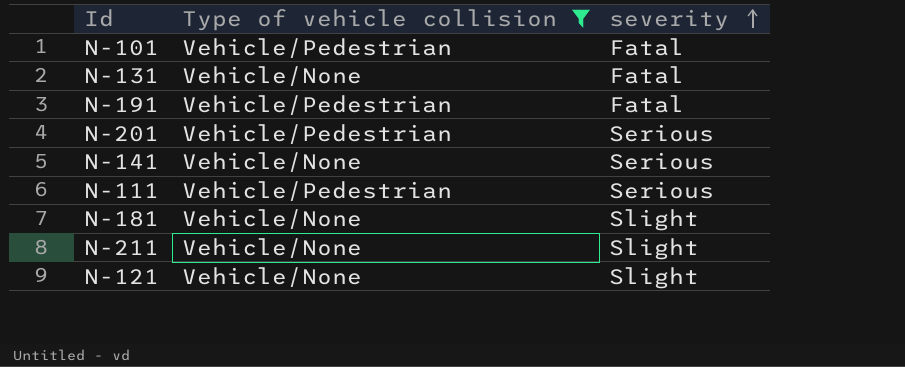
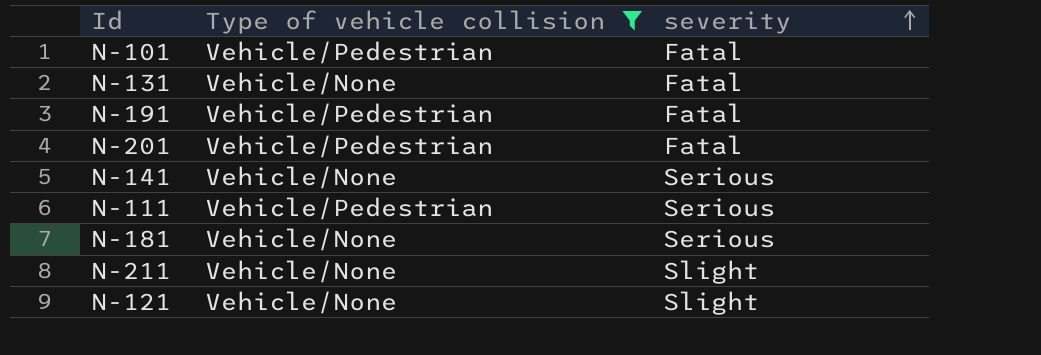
N-201 | severity: Serious -> Fatal
N-181 | severity: Slight -> Serious

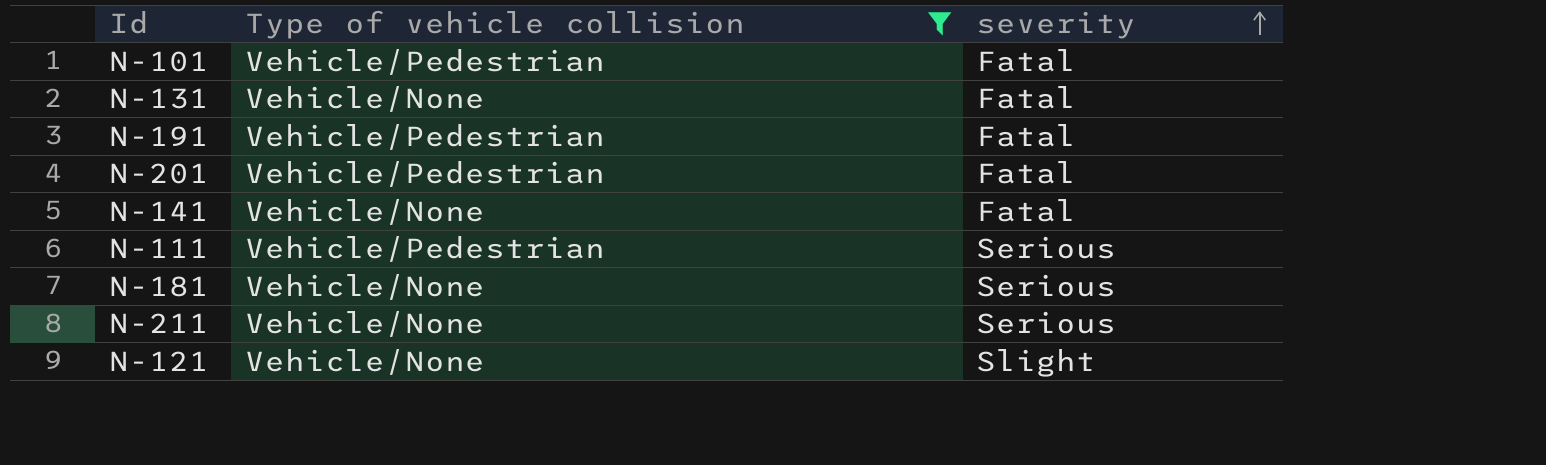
N-141 | severity: Serious -> Fatal
N-211 | severity: Slight -> Serious

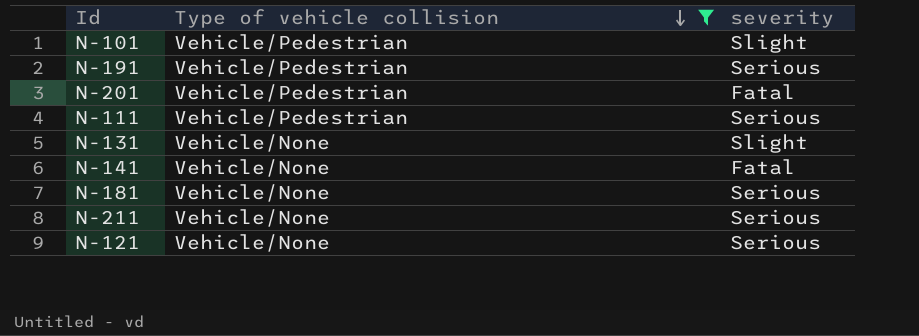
row order: severity ascending -> Type of vehicle collision descending
N-101 | severity: Fatal -> Slight
N-191 | severity: Fatal -> Serious
N-131 | severity: Fatal -> Slight
N-121 | severity: Slight -> Serious

